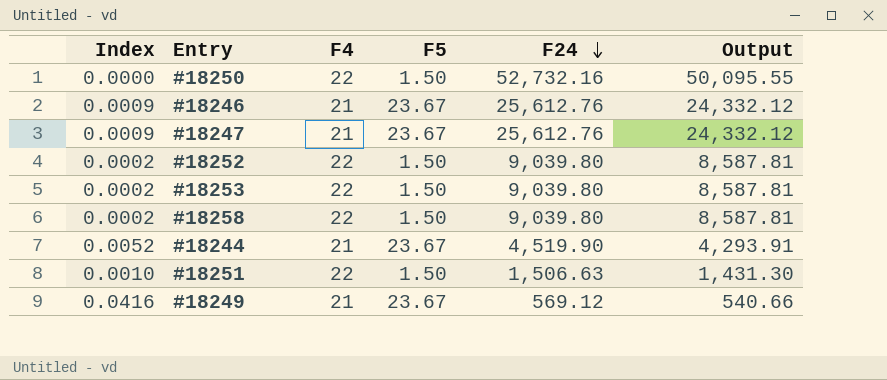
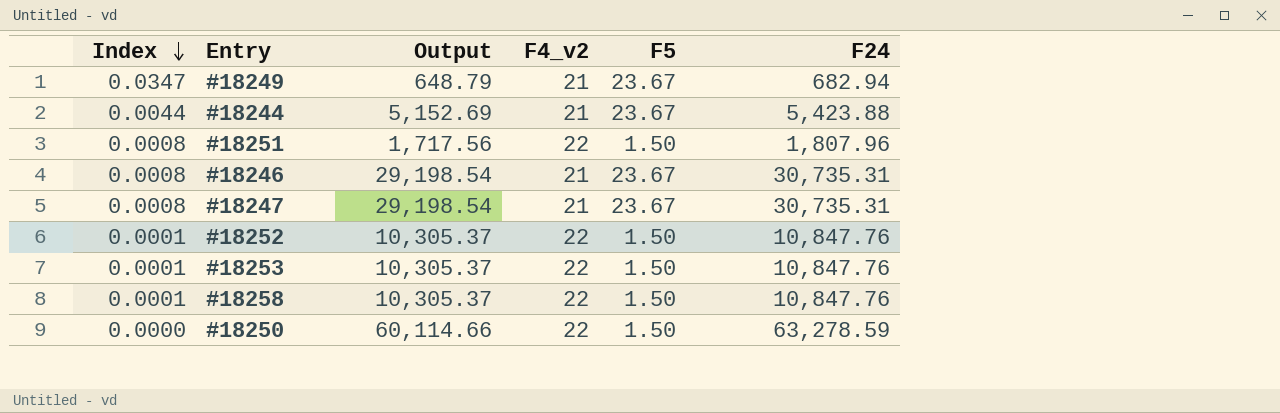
row order: F24 descending -> Index descending
column Output | position: 6 -> 3
column name: F4 -> F4_v2
#18249 | Index: 0.0416 -> 0.0347
#18249 | Output: 540.66 -> 648.79
#18249 | F24: 569.12 -> 682.94
#18244 | Index: 0.0052 -> 0.0044
#18244 | Output: 4,293.91 -> 5,152.69
#18244 | F24: 4,519.90 -> 5,423.88
#18251 | Index: 0.0010 -> 0.0008
#18251 | Output: 1,431.30 -> 1,717.56
#18251 | F24: 1,506.63 -> 1,807.96
#18246 | Index: 0.0009 -> 0.0008
#18246 | Output: 24,332.12 -> 29,198.54
#18246 | F24: 25,612.76 -> 30,735.31
#18247 | Index: 0.0009 -> 0.0008
#18247 | Output: 24,332.12 -> 29,198.54
#18247 | F24: 25,612.76 -> 30,735.31
#18252 | Index: 0.0002 -> 0.0001
#18252 | Output: 8,587.81 -> 10,305.37
#18252 | F24: 9,039.80 -> 10,847.76
#18253 | Index: 0.0002 -> 0.0001
#18253 | Output: 8,587.81 -> 10,305.37
#18253 | F24: 9,039.80 -> 10,847.76
#18258 | Index: 0.0002 -> 0.0001
#18258 | Output: 8,587.81 -> 10,305.37
#18258 | F24: 9,039.80 -> 10,847.76
#18250 | Output: 50,095.55 -> 60,114.66
#18250 | F24: 52,732.16 -> 63,278.59

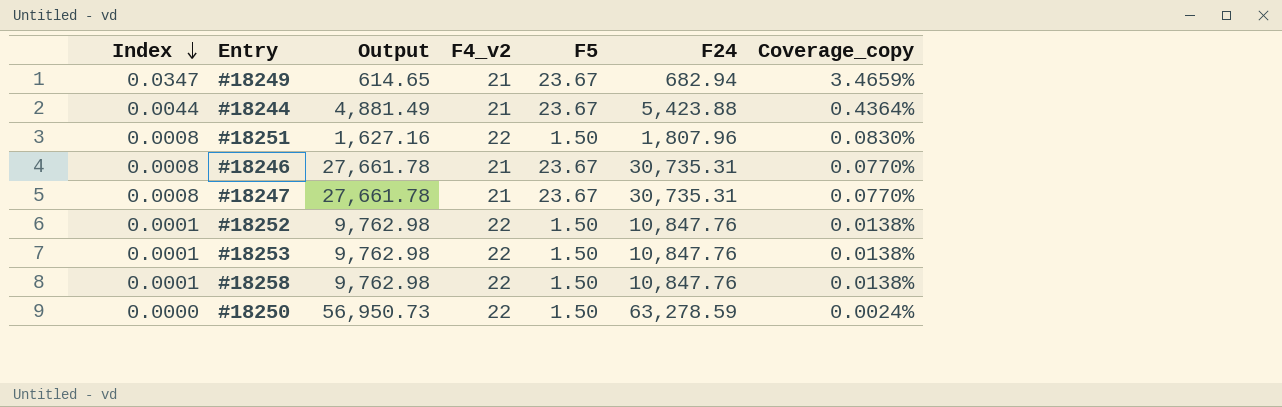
column Output | formula: [F24] * 0.95 -> [F24] * 0.9
column Coverage_copy | formula: none -> [F5] / [F24]

